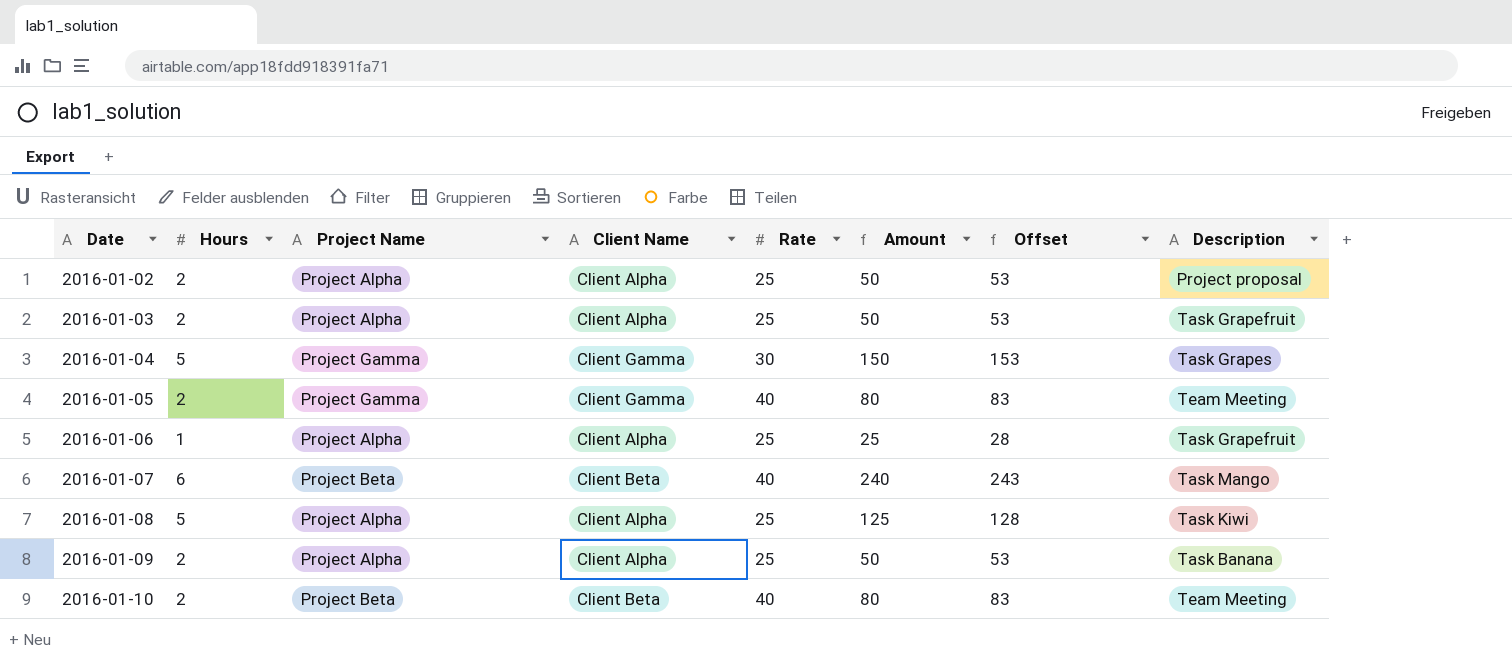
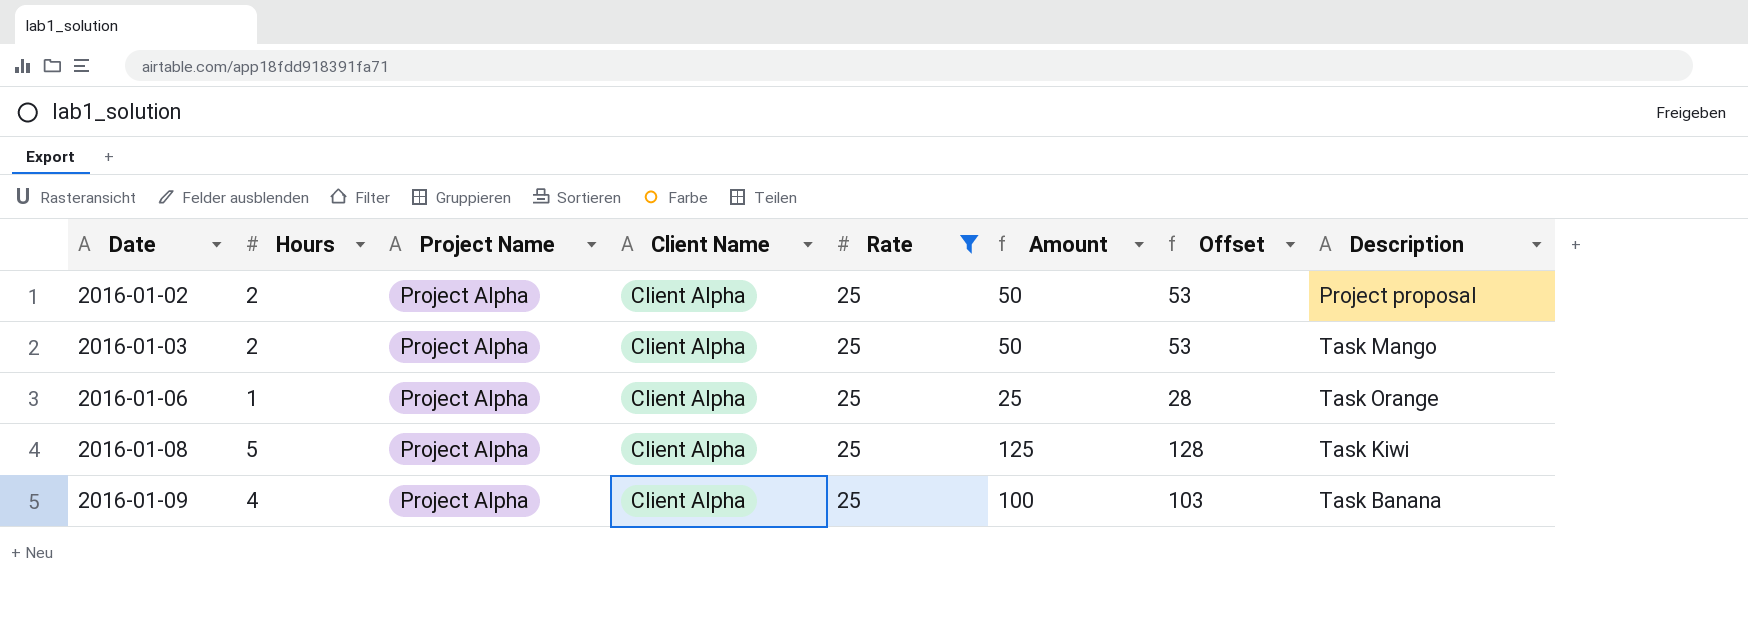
filter: none -> Rate = 25
2016-01-03 | Description: Task Grapefruit -> Task Mango
2016-01-06 | Description: Task Grapefruit -> Task Orange
2016-01-09 | Hours: 2 -> 4
2016-01-09 | Amount: 50 -> 100
2016-01-09 | Offset: 53 -> 103

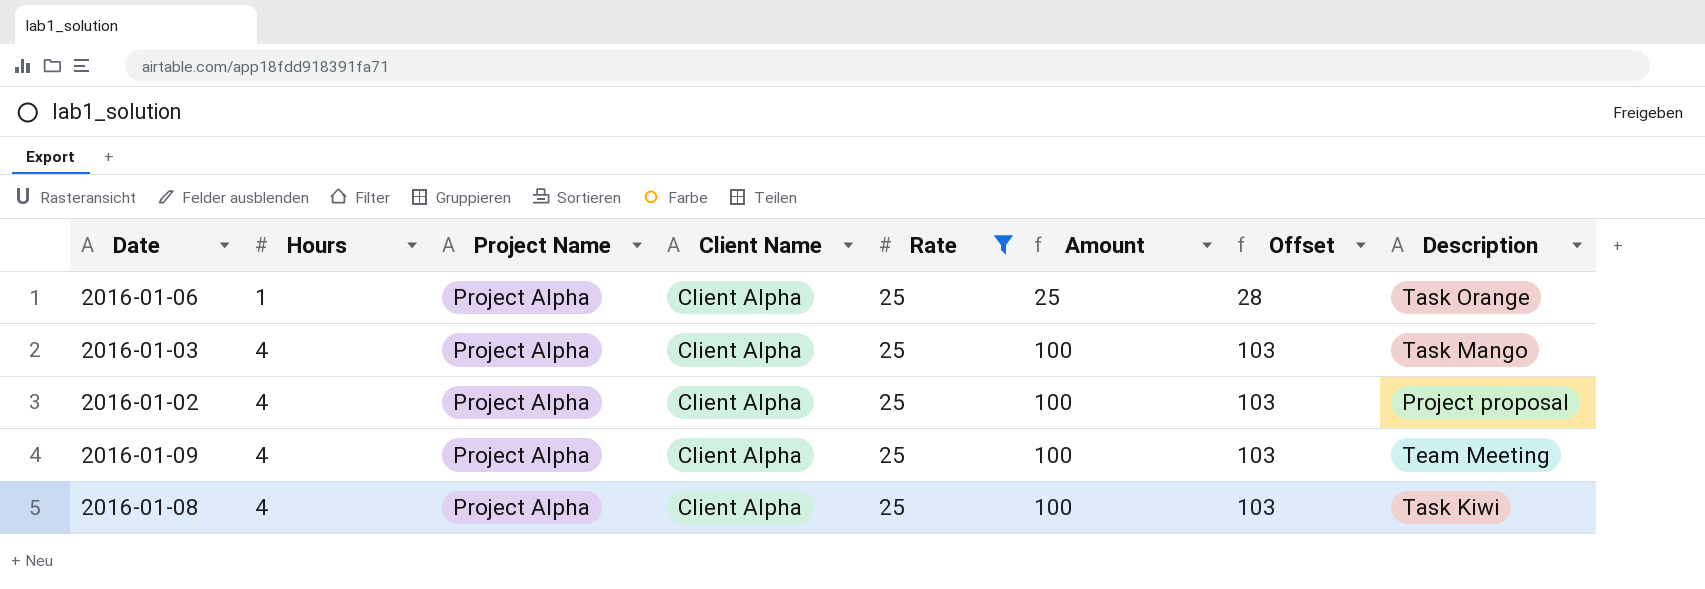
row order: Date ascending -> Hours ascending
2016-01-03 | Hours: 2 -> 4
2016-01-03 | Amount: 50 -> 100
2016-01-03 | Offset: 53 -> 103
2016-01-02 | Hours: 2 -> 4
2016-01-02 | Amount: 50 -> 100
2016-01-02 | Offset: 53 -> 103
2016-01-09 | Description: Task Banana -> Team Meeting
2016-01-08 | Hours: 5 -> 4
2016-01-08 | Amount: 125 -> 100
2016-01-08 | Offset: 128 -> 103

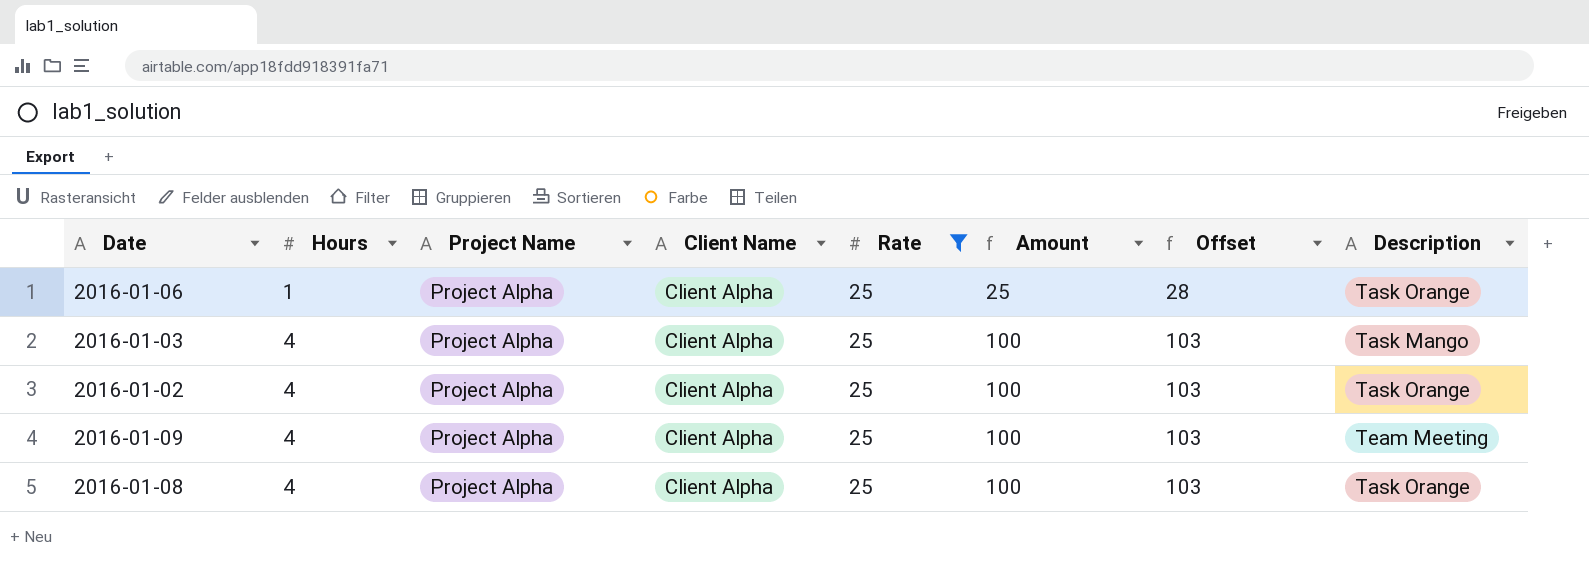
2016-01-02 | Description: Project proposal -> Task Orange
2016-01-08 | Description: Task Kiwi -> Task Orange

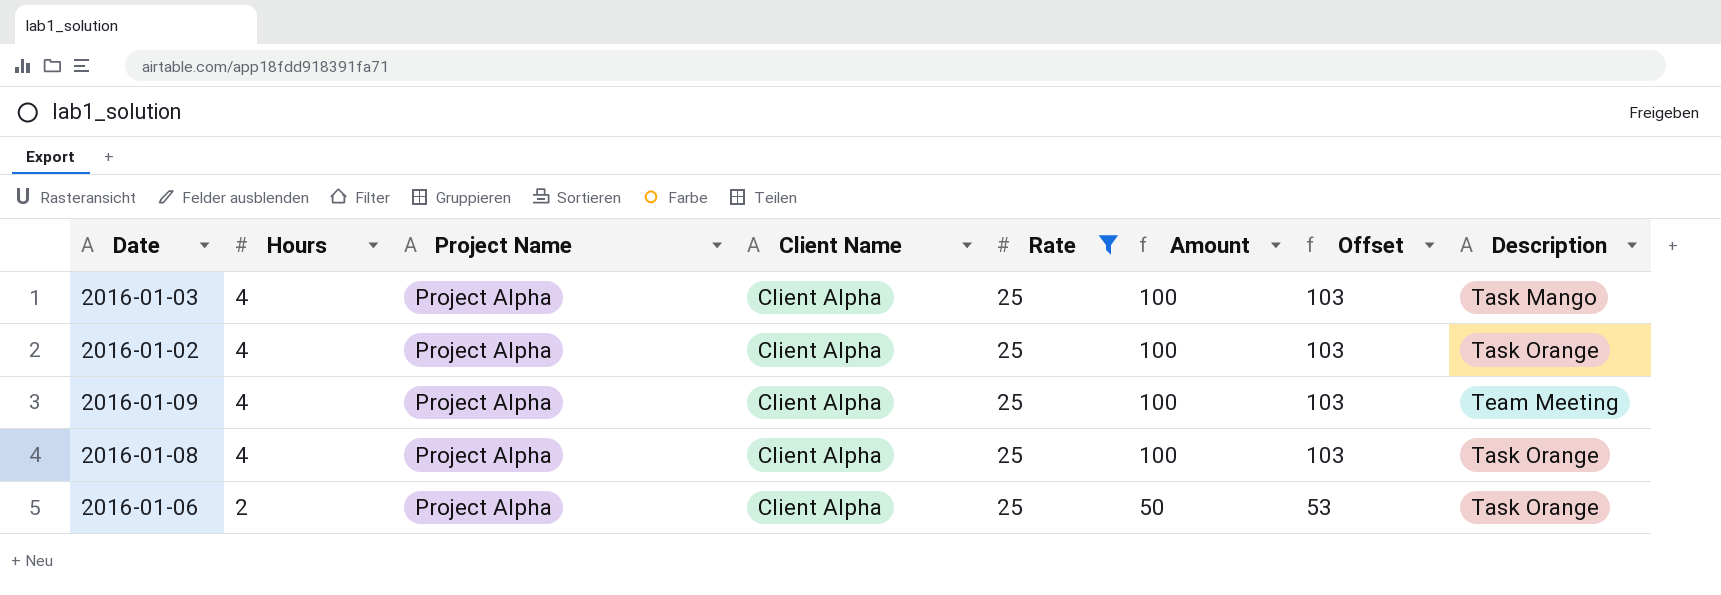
row order: Hours ascending -> Hours descending
2016-01-06 | Hours: 1 -> 2
2016-01-06 | Amount: 25 -> 50
2016-01-06 | Offset: 28 -> 53

